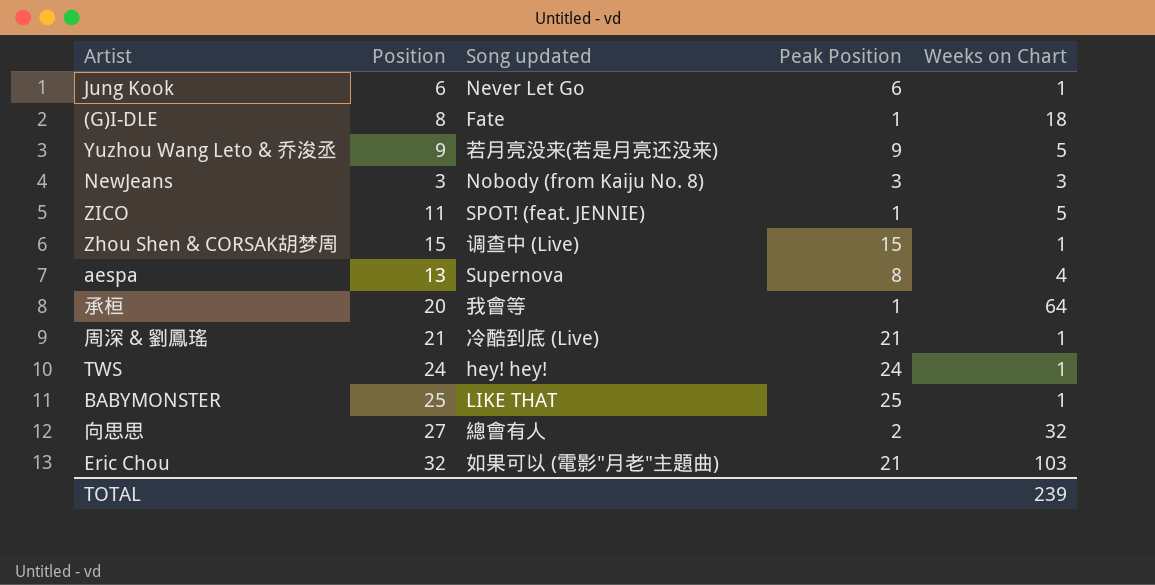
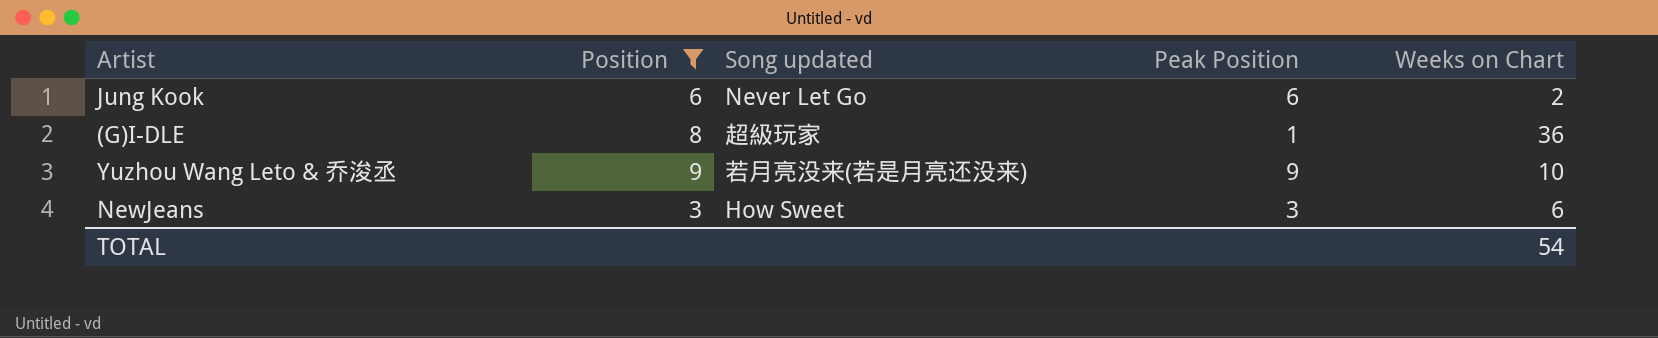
filter: none -> Position <= 9
Jung Kook | Weeks on Chart: 1 -> 2
(G)I-DLE | Song updated: Fate -> 超級玩家
(G)I-DLE | Weeks on Chart: 18 -> 36
Yuzhou Wang Leto & 乔浚丞 | Weeks on Chart: 5 -> 10
NewJeans | Song updated: Nobody (from Kaiju No. 8) -> How Sweet
NewJeans | Weeks on Chart: 3 -> 6
TOTAL | Weeks on Chart: 239 -> 54

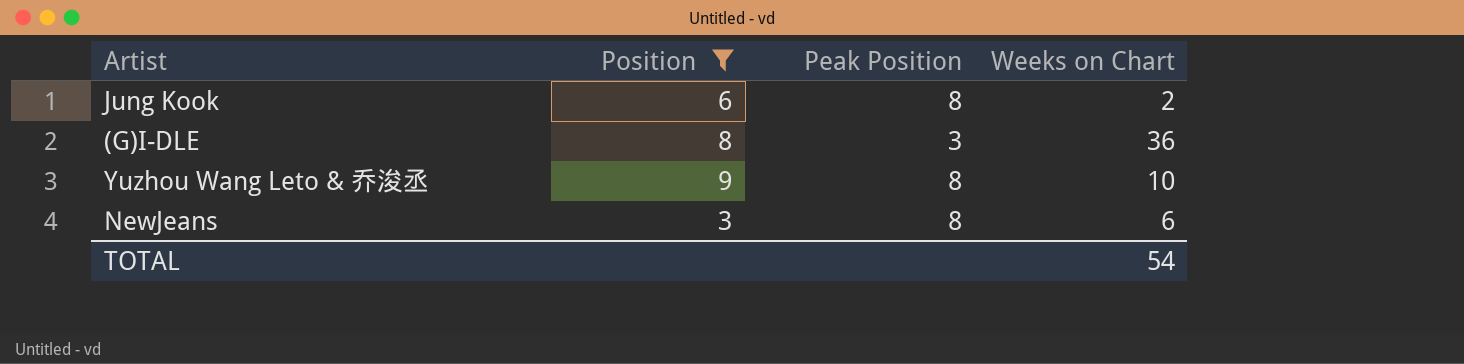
column Song updated | position: 3 -> none
Jung Kook | Peak Position: 6 -> 8
(G)I-DLE | Peak Position: 1 -> 3
Yuzhou Wang Leto & 乔浚丞 | Peak Position: 9 -> 8
NewJeans | Peak Position: 3 -> 8

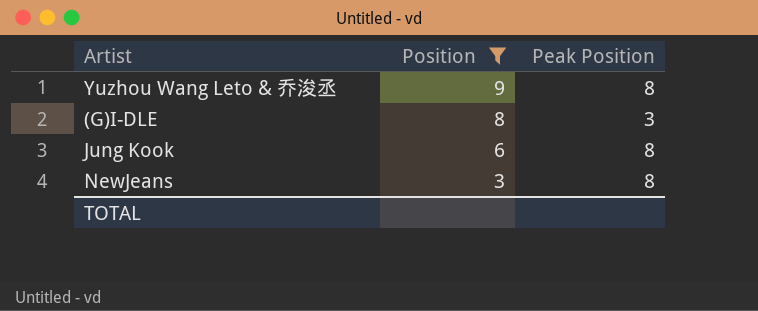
row order: none -> Position descending
column Weeks on Chart | position: 4 -> none

